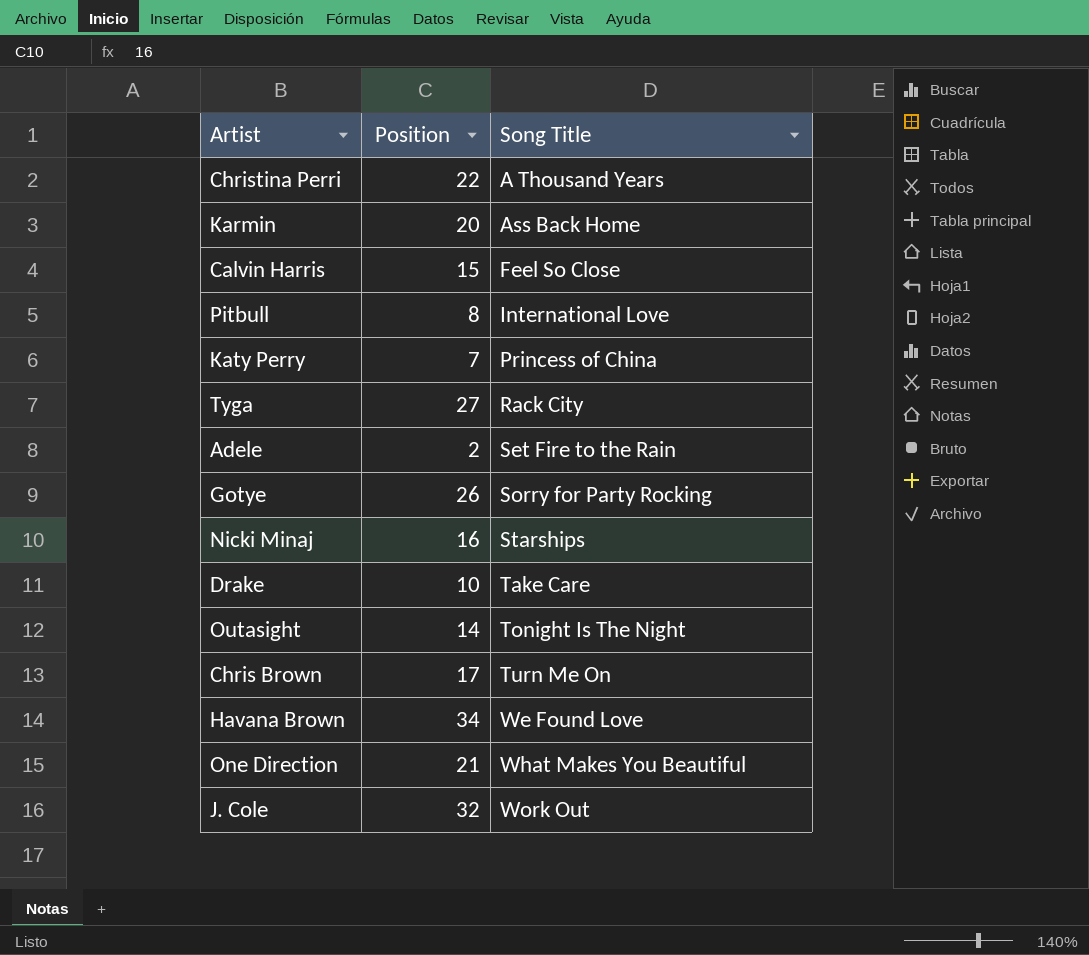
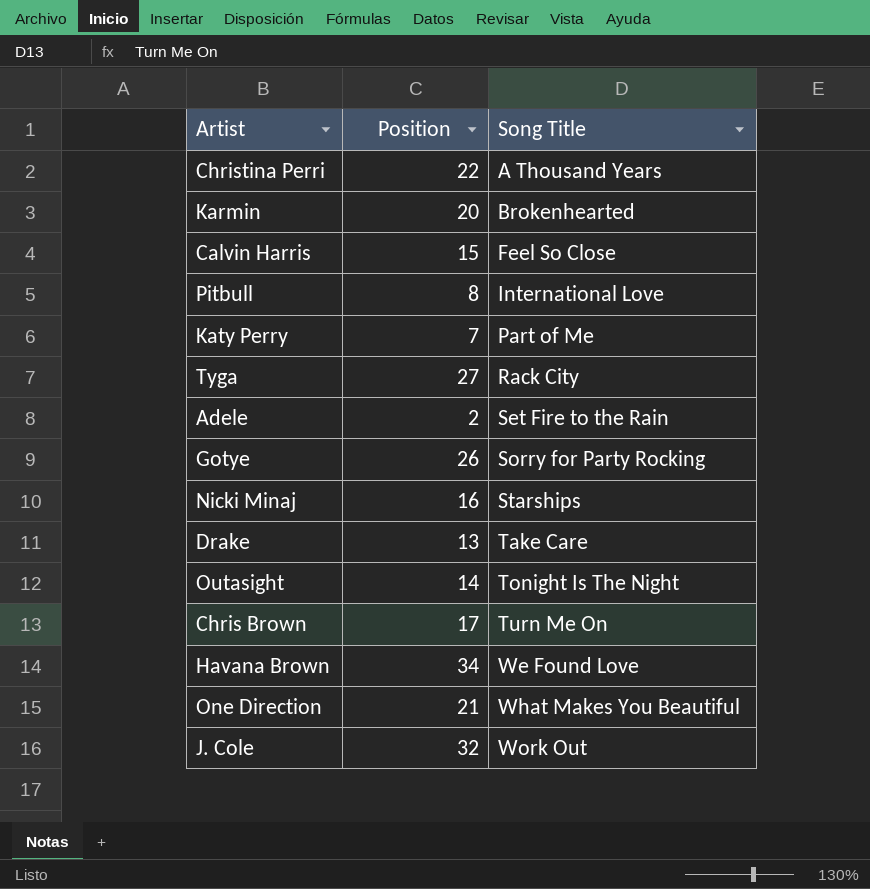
Karmin | Song Title: Ass Back Home -> Brokenhearted
Katy Perry | Song Title: Princess of China -> Part of Me
Drake | Position: 10 -> 13

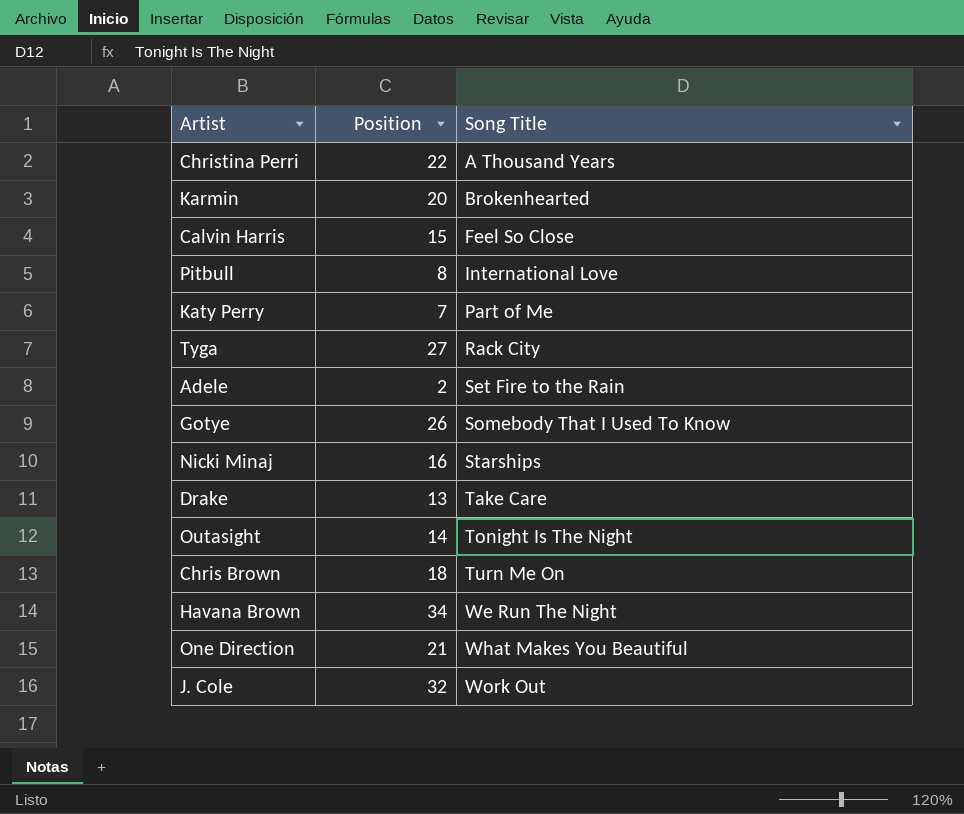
Gotye | Song Title: Sorry for Party Rocking -> Somebody That I Used To Know
Chris Brown | Position: 17 -> 18
Havana Brown | Song Title: We Found Love -> We Run The Night

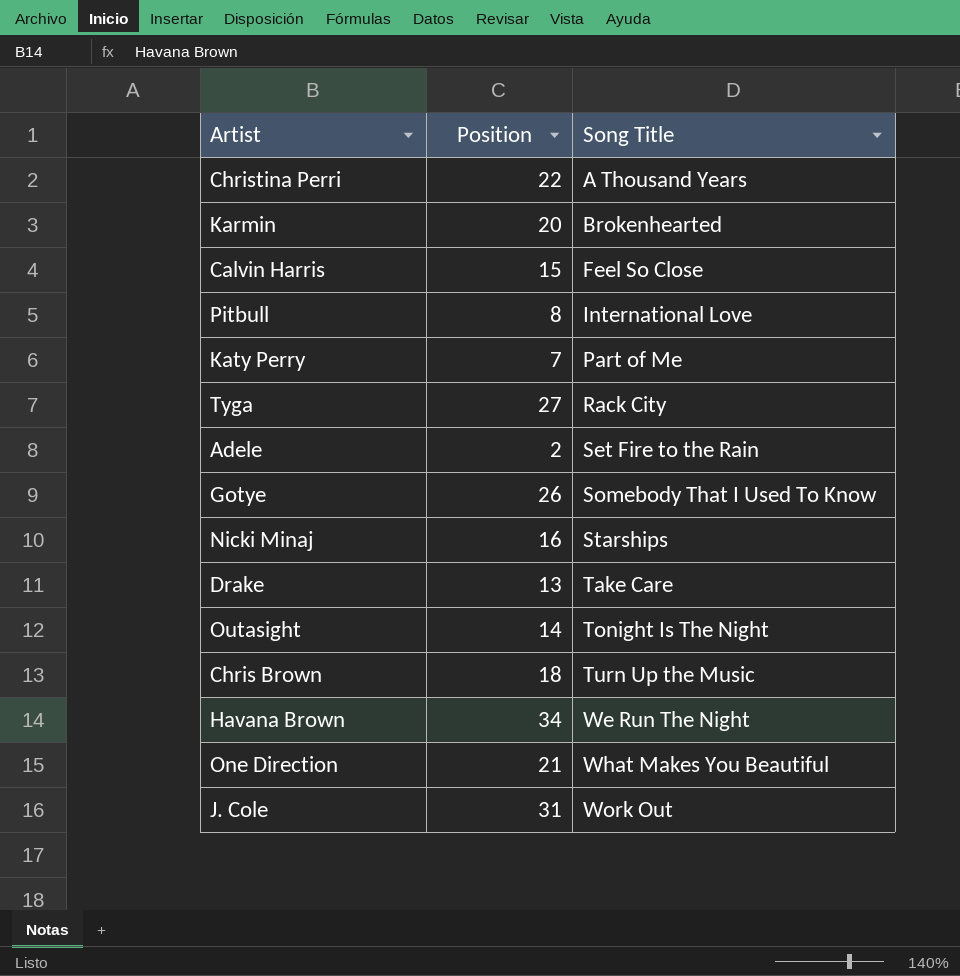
Chris Brown | Song Title: Turn Me On -> Turn Up the Music
J. Cole | Position: 32 -> 31

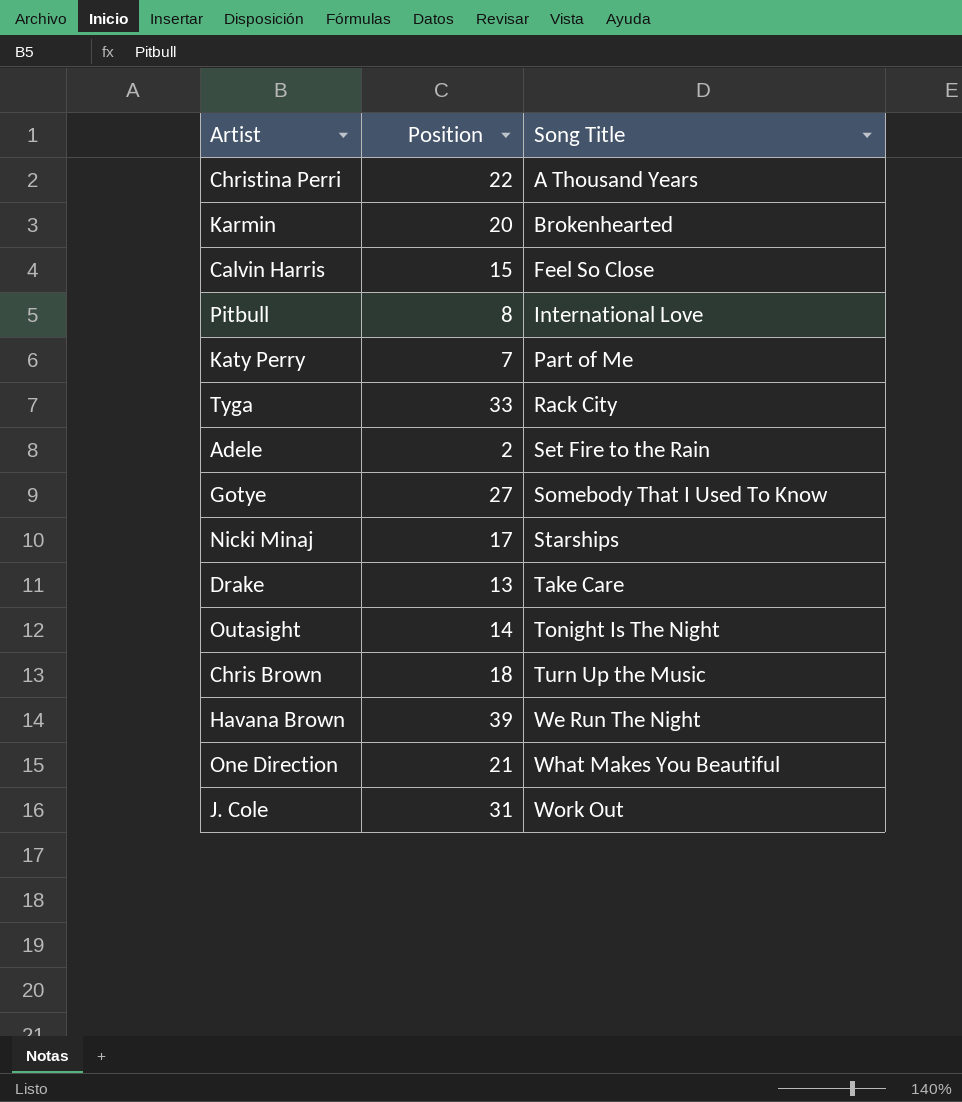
Tyga | Position: 27 -> 33
Gotye | Position: 26 -> 27
Nicki Minaj | Position: 16 -> 17
Havana Brown | Position: 34 -> 39

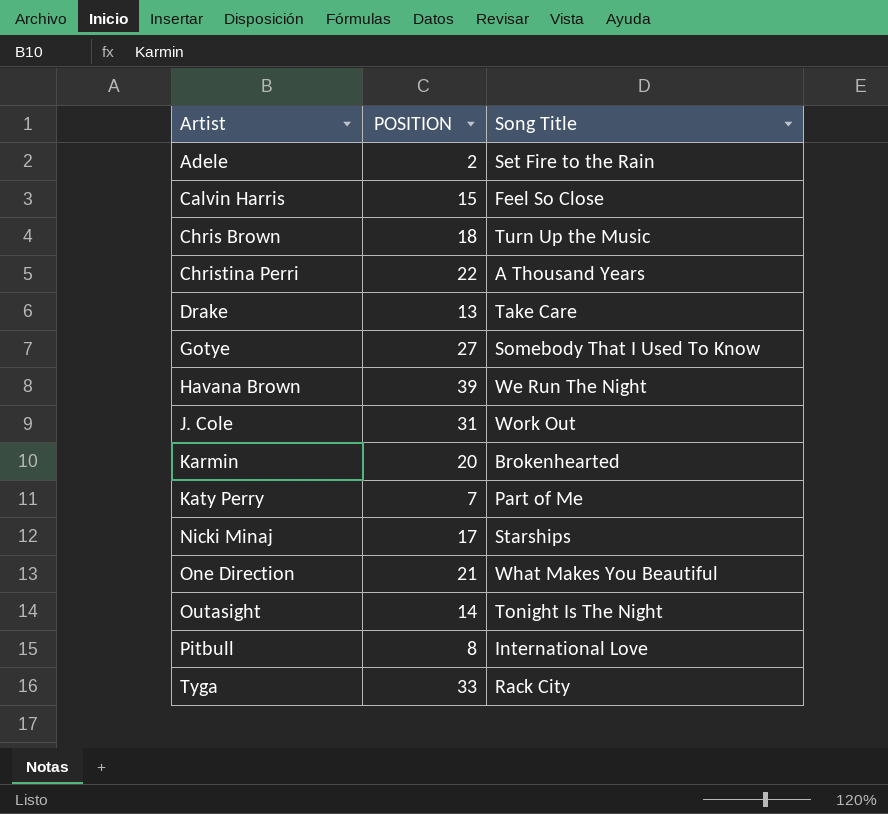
row order: Song Title ascending -> Artist ascending
column name: Position -> POSITION

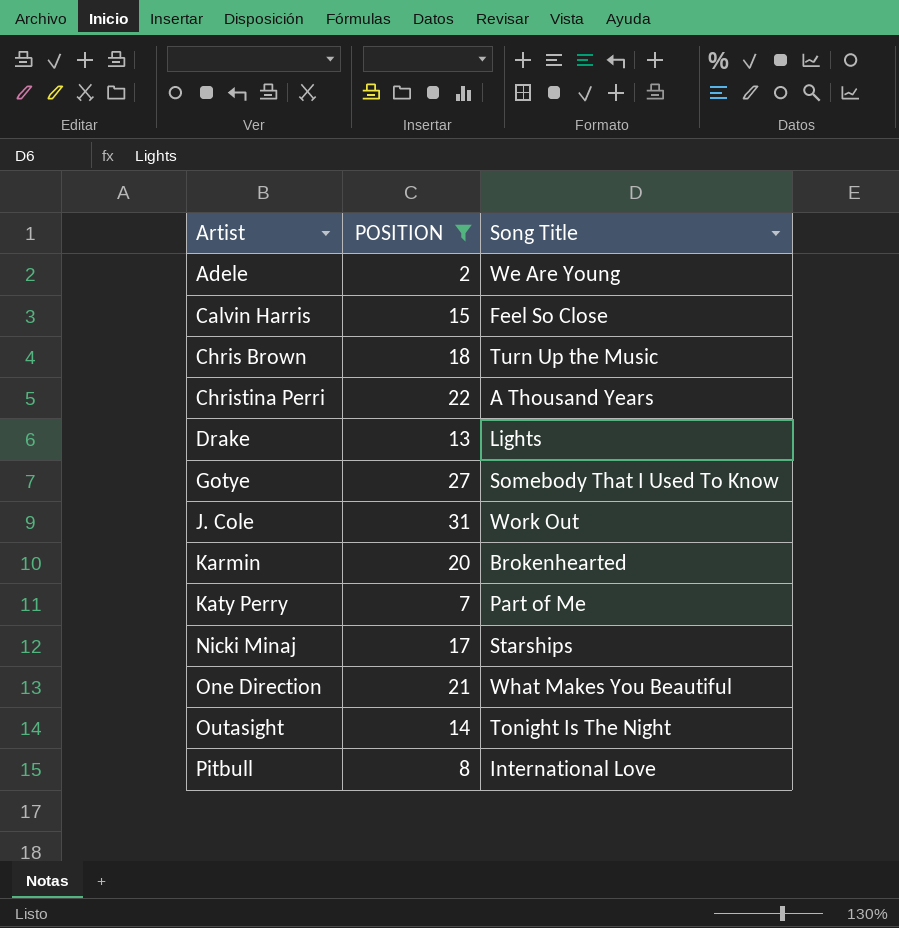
filter: none -> POSITION <= 31
Adele | Song Title: Set Fire to the Rain -> We Are Young
Drake | Song Title: Take Care -> Lights

